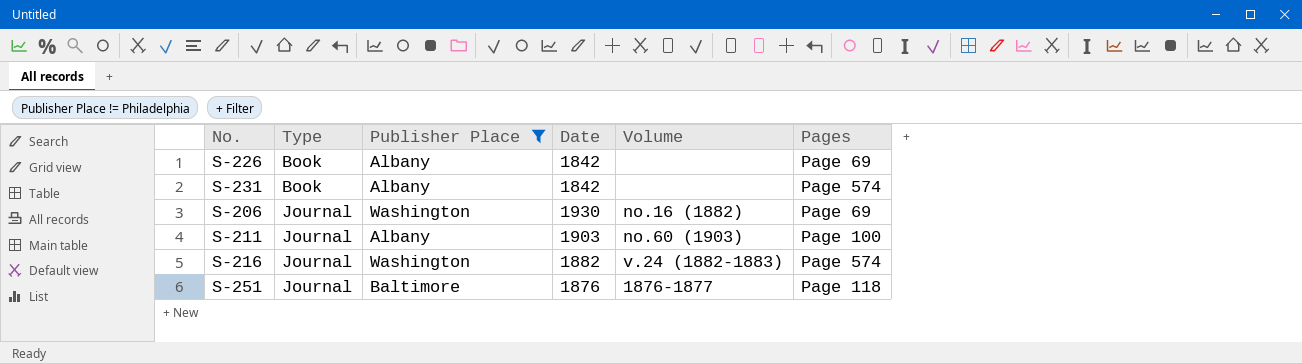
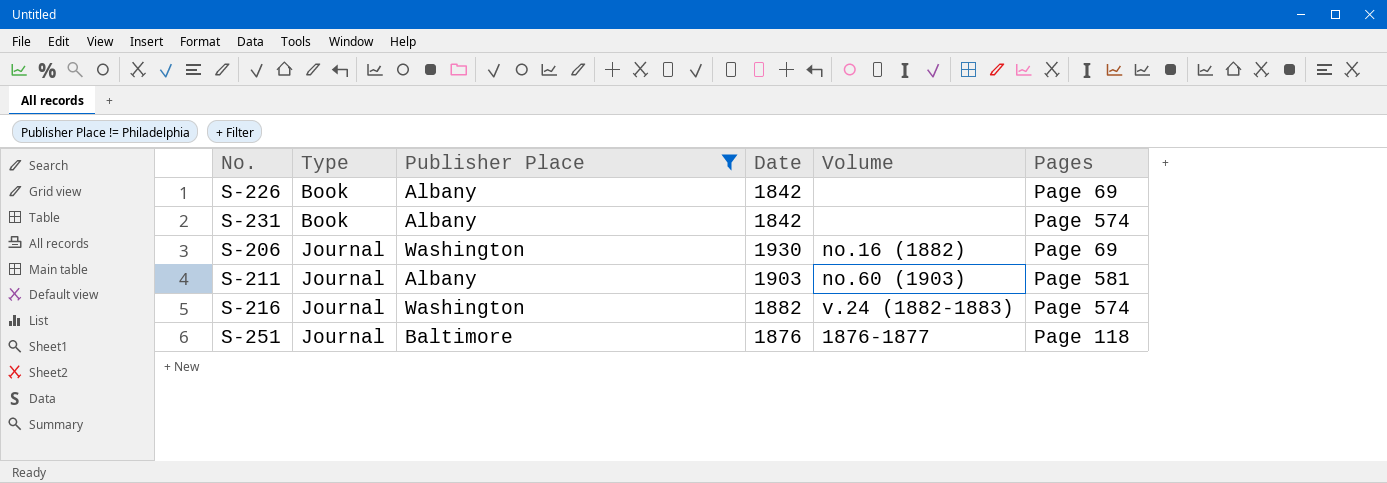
S-211 | Pages: Page 100 -> Page 581

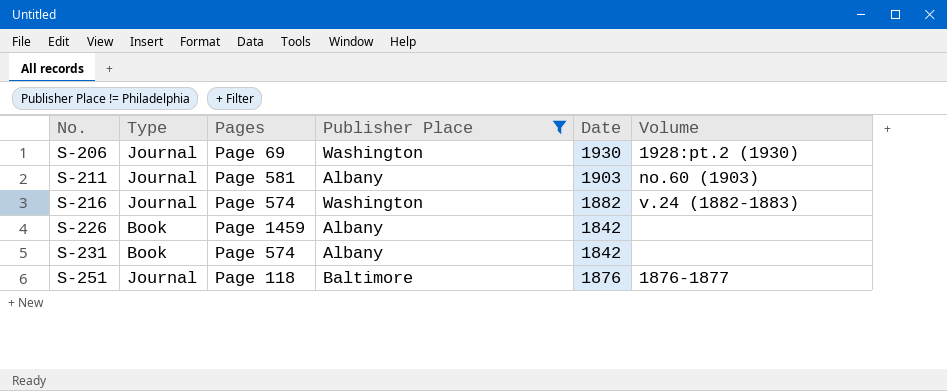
row order: Type ascending -> No. ascending
column Pages | position: 6 -> 3
S-206 | Volume: no.16 (1882) -> 1928:pt.2 (1930)
S-226 | Pages: Page 69 -> Page 1459

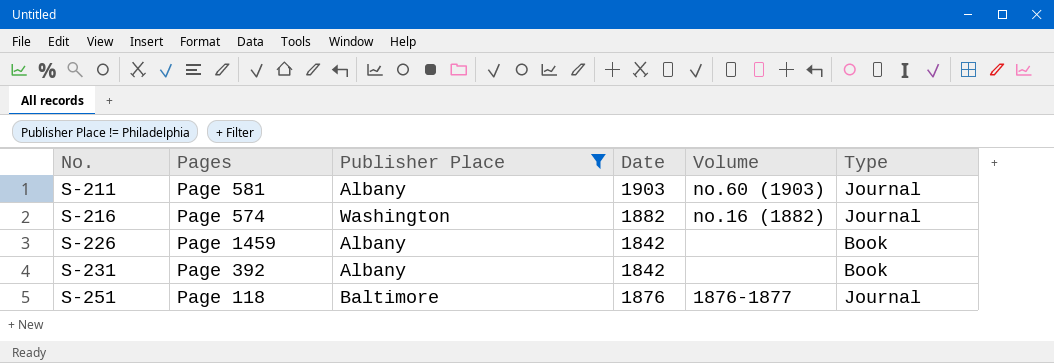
column Type | position: 2 -> 6
row S-206: Journal | Page 69 | Washington | 1930 | 1928:pt.2 (1930) -> none
S-216 | Volume: v.24 (1882-1883) -> no.16 (1882)
S-231 | Pages: Page 574 -> Page 392

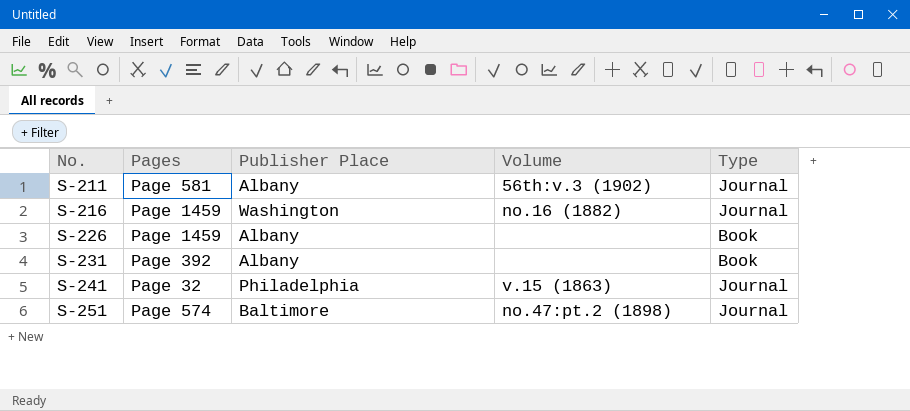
filter: Publisher Place != Philadelphia -> none
column Date | position: 4 -> none
S-211 | Volume: no.60 (1903) -> 56th:v.3 (1902)
S-216 | Pages: Page 574 -> Page 1459
S-251 | Pages: Page 118 -> Page 574
S-251 | Volume: 1876-1877 -> no.47:pt.2 (1898)

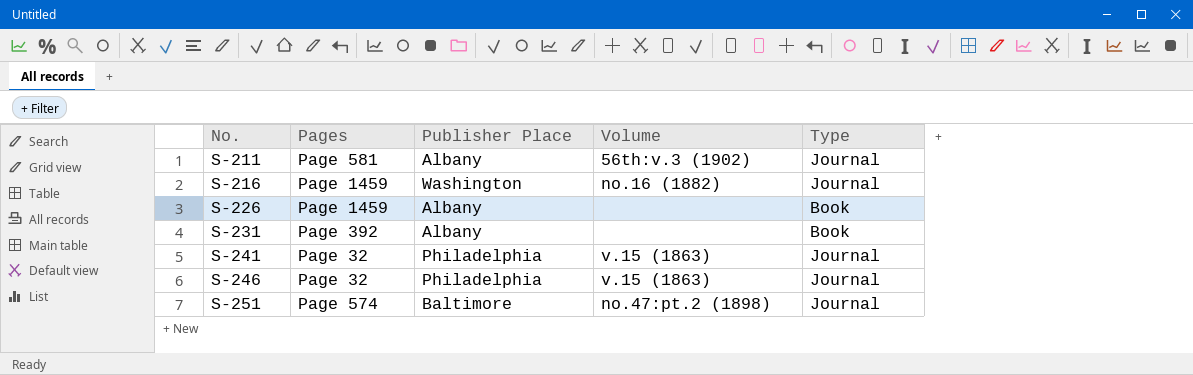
row S-246: none -> Page 32 | Philadelphia | v.15 (1863) | Journal

